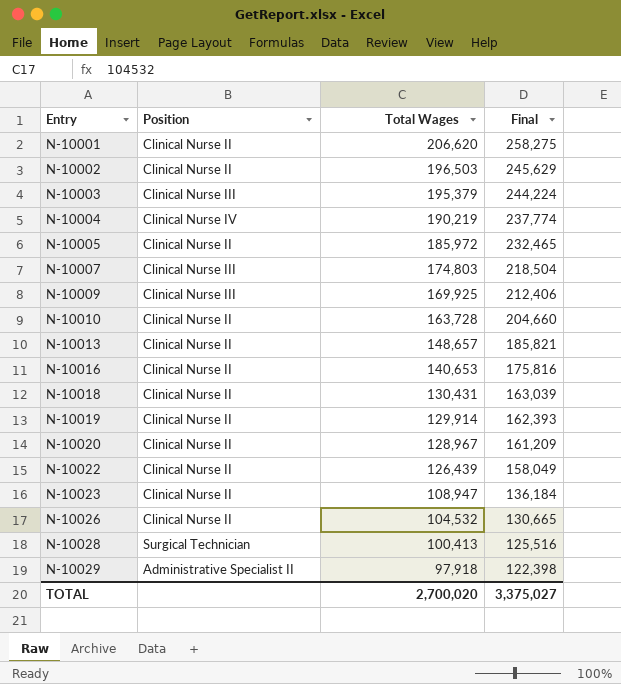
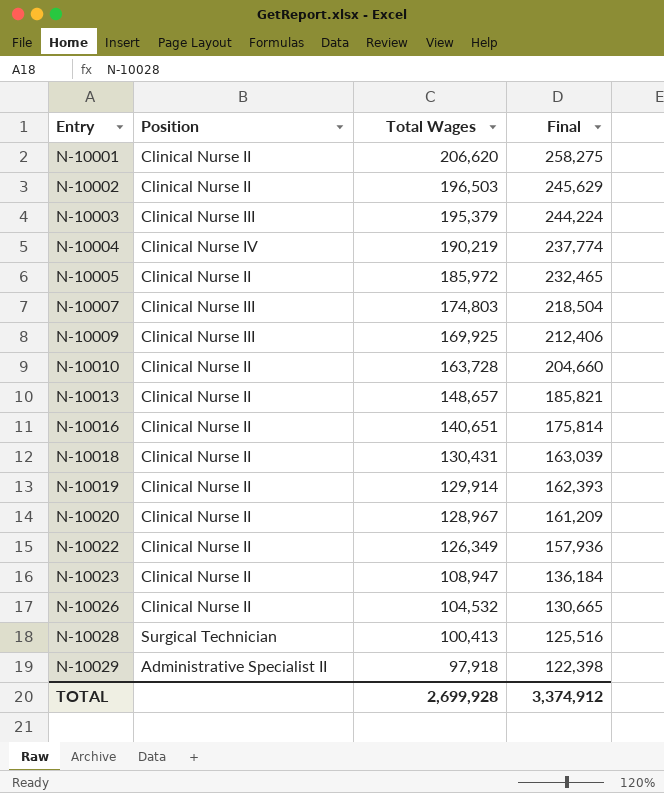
N-10016 | Total Wages: 140,653 -> 140,651
N-10016 | Final: 175,816 -> 175,814
N-10022 | Total Wages: 126,439 -> 126,349
N-10022 | Final: 158,049 -> 157,936
TOTAL | Total Wages: 2,700,020 -> 2,699,928
TOTAL | Final: 3,375,027 -> 3,374,912

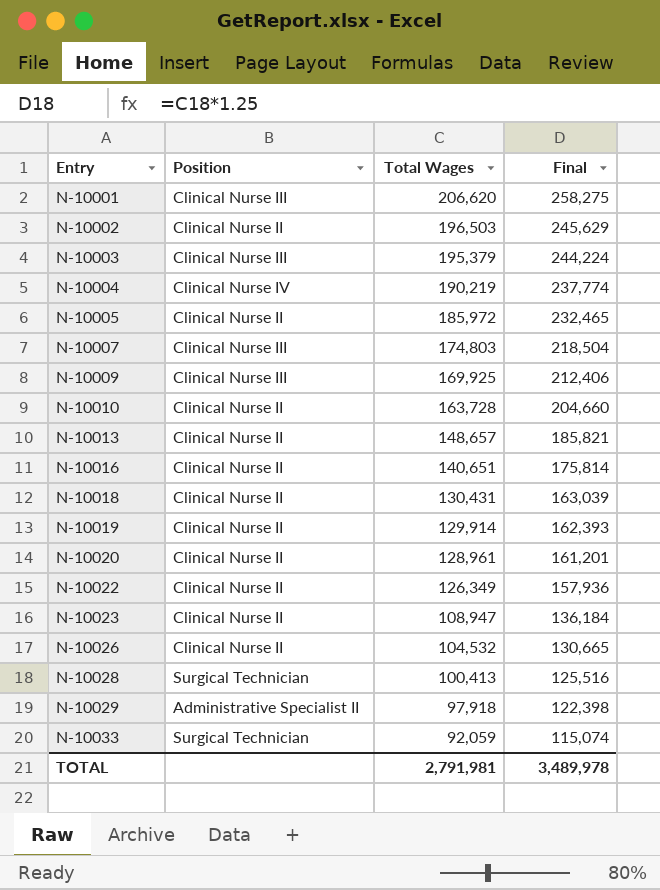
N-10001 | Position: Clinical Nurse II -> Clinical Nurse III
N-10020 | Total Wages: 128,967 -> 128,961
N-10020 | Final: 161,209 -> 161,201
row N-10033: none -> Surgical Technician | 92,059 | 115,074
TOTAL | Total Wages: 2,699,928 -> 2,791,981
TOTAL | Final: 3,374,912 -> 3,489,978

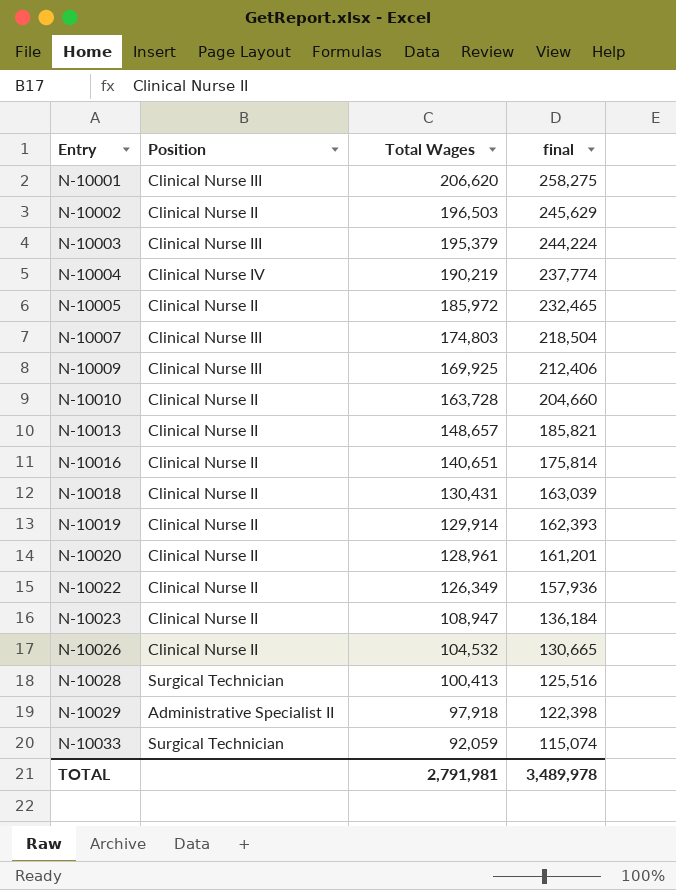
column name: Final -> final

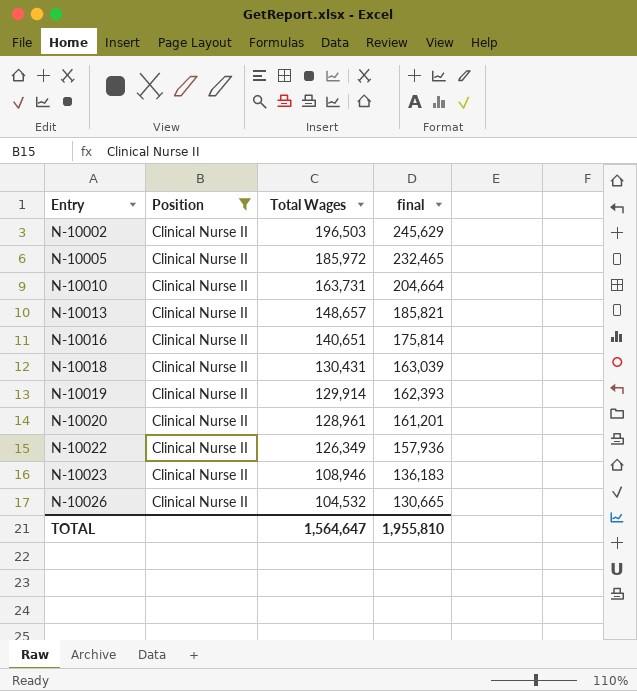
filter: none -> Position = Clinical Nurse II
N-10010 | Total Wages: 163,728 -> 163,731
N-10010 | final: 204,660 -> 204,664
N-10023 | Total Wages: 108,947 -> 108,946
N-10023 | final: 136,184 -> 136,183
TOTAL | Total Wages: 2,791,981 -> 1,564,647
TOTAL | final: 3,489,978 -> 1,955,810

